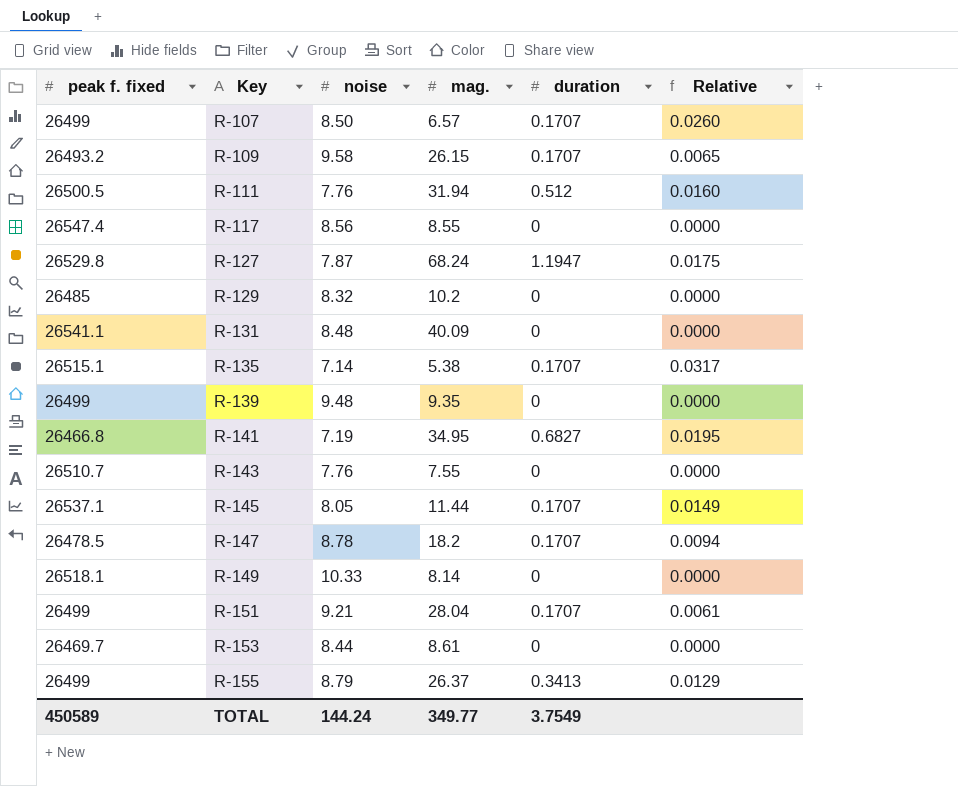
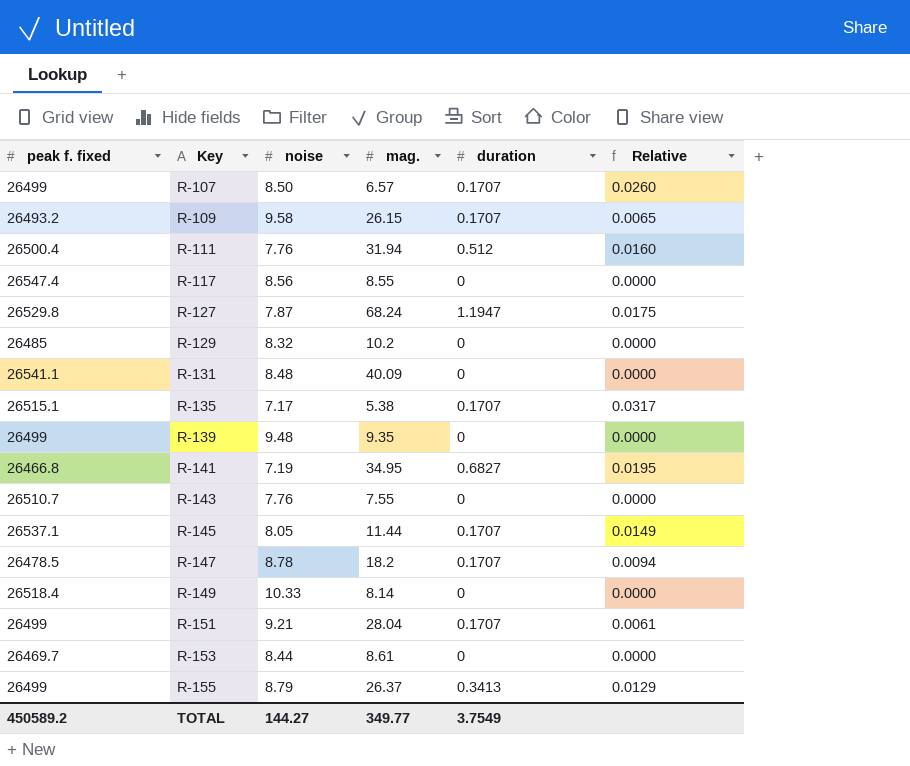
R-111 | peak f. fixed: 26500.5 -> 26500.4
R-135 | noise: 7.14 -> 7.17
R-149 | peak f. fixed: 26518.1 -> 26518.4
TOTAL | peak f. fixed: 450589 -> 450589.2
TOTAL | noise: 144.24 -> 144.27

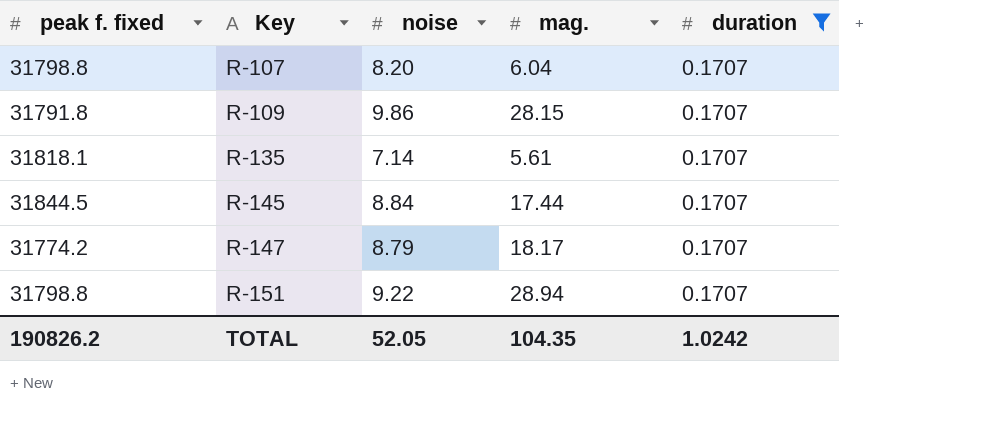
filter: none -> duration = 0.1707
column Relative | formula: [duration] / [mag.] -> none
R-107 | peak f. fixed: 26499 -> 31798.8
R-107 | noise: 8.50 -> 8.20
R-107 | mag.: 6.57 -> 6.04
R-109 | peak f. fixed: 26493.2 -> 31791.8
R-109 | noise: 9.58 -> 9.86
R-109 | mag.: 26.15 -> 28.15
R-135 | peak f. fixed: 26515.1 -> 31818.1
R-135 | noise: 7.17 -> 7.14
R-135 | mag.: 5.38 -> 5.61
R-145 | peak f. fixed: 26537.1 -> 31844.5
R-145 | noise: 8.05 -> 8.84
R-145 | mag.: 11.44 -> 17.44
R-147 | peak f. fixed: 26478.5 -> 31774.2
R-147 | noise: 8.78 -> 8.79
R-147 | mag.: 18.2 -> 18.17
R-151 | peak f. fixed: 26499 -> 31798.8
R-151 | noise: 9.21 -> 9.22
R-151 | mag.: 28.04 -> 28.94
TOTAL | peak f. fixed: 450589.2 -> 190826.2
TOTAL | noise: 144.27 -> 52.05
TOTAL | mag.: 349.77 -> 104.35
TOTAL | duration: 3.7549 -> 1.0242

